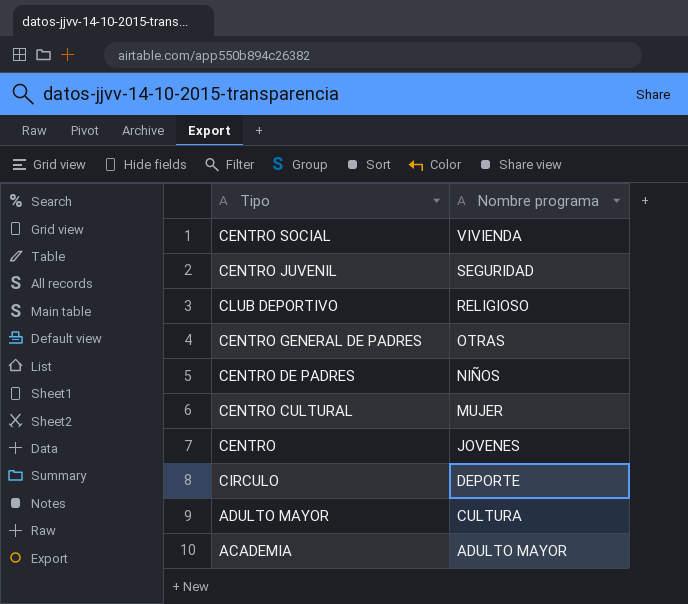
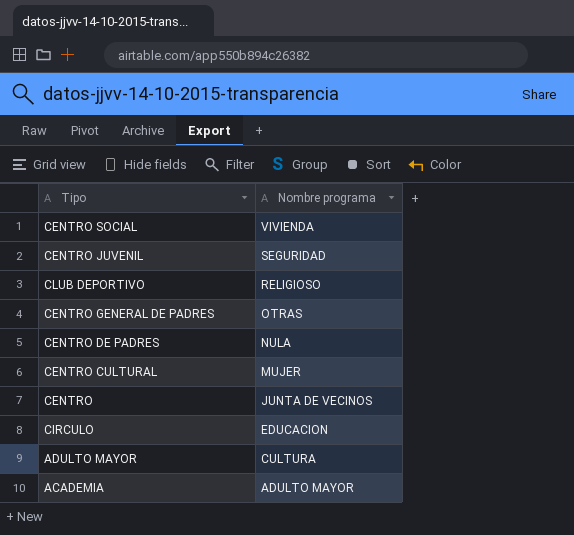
CENTRO DE PADRES | Nombre programa: NIÑOS -> NULA
CENTRO | Nombre programa: JOVENES -> JUNTA DE VECINOS
CIRCULO | Nombre programa: DEPORTE -> EDUCACION

